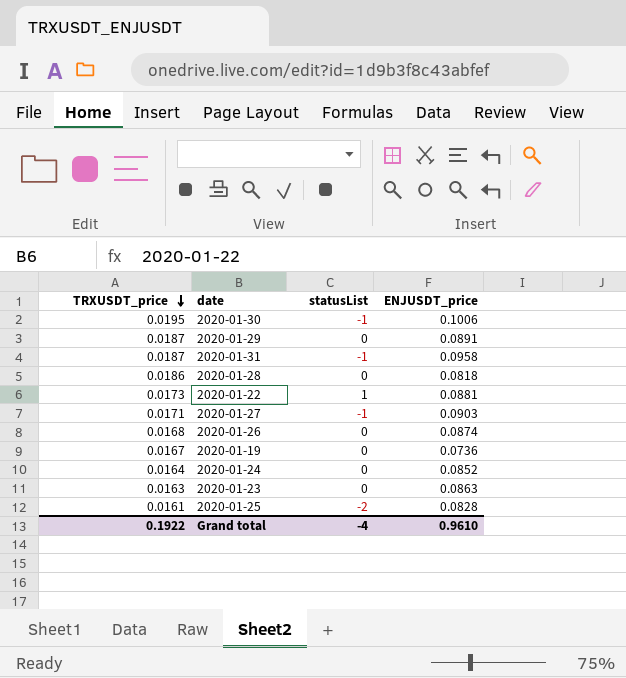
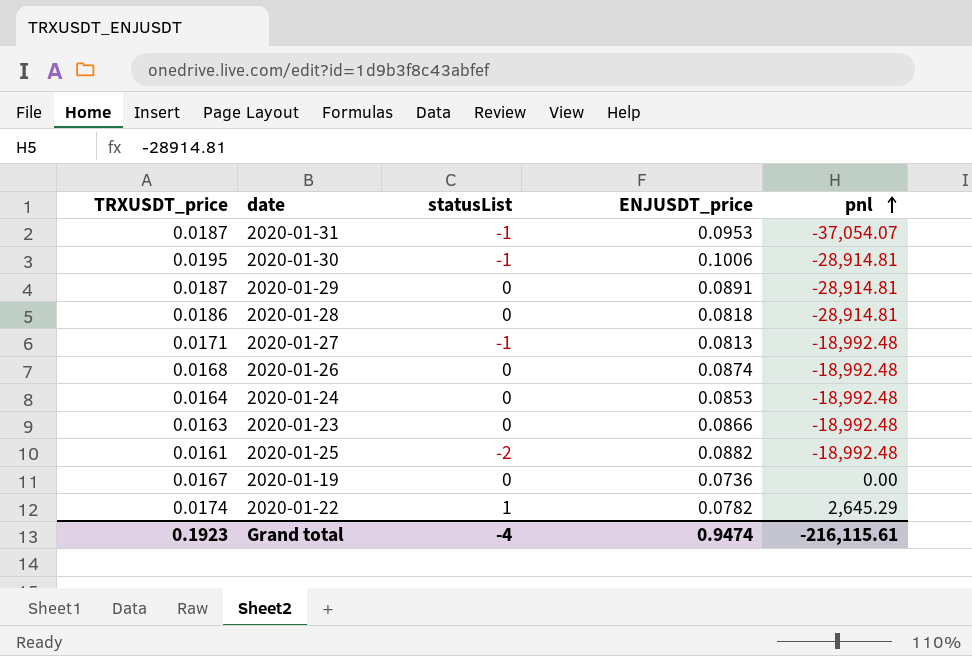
row order: TRXUSDT_price descending -> pnl ascending
column pnl | position: none -> 5
2020-01-31 | ENJUSDT_price: 0.0958 -> 0.0953
2020-01-27 | ENJUSDT_price: 0.0903 -> 0.0813
2020-01-24 | ENJUSDT_price: 0.0852 -> 0.0853
2020-01-23 | ENJUSDT_price: 0.0863 -> 0.0866
2020-01-25 | ENJUSDT_price: 0.0828 -> 0.0882
2020-01-22 | TRXUSDT_price: 0.0173 -> 0.0174
2020-01-22 | ENJUSDT_price: 0.0881 -> 0.0782
Grand total | TRXUSDT_price: 0.1922 -> 0.1923
Grand total | ENJUSDT_price: 0.9610 -> 0.9474

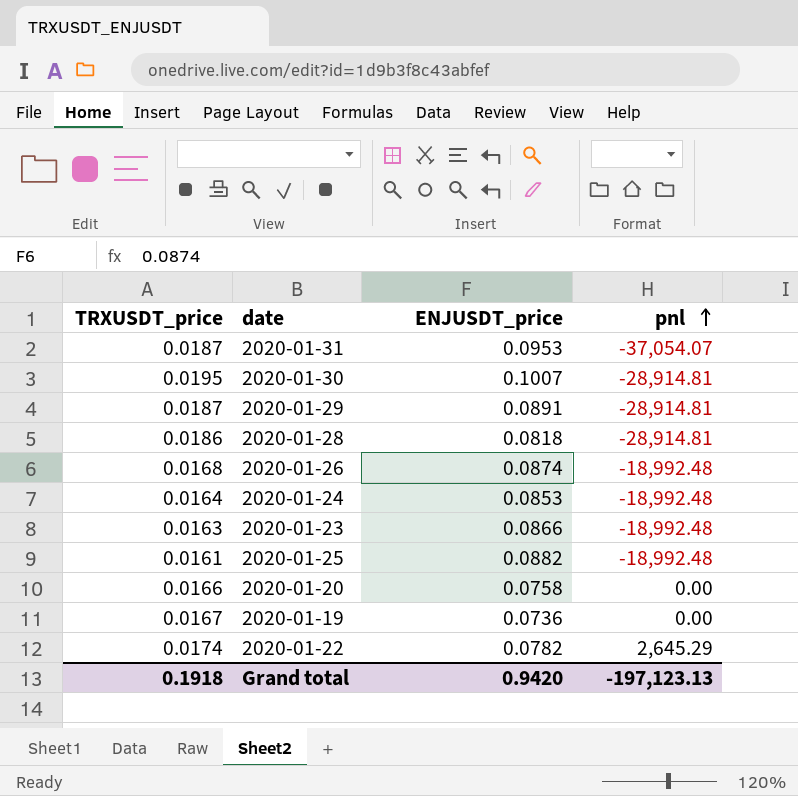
column statusList | position: 3 -> none
row 2020-01-27: 0.0171 | -1 | 0.0813 | -18,992.48 -> none
2020-01-30 | ENJUSDT_price: 0.1006 -> 0.1007
row 2020-01-20: none -> 0.0166 | 0.0758 | 0.00
Grand total | TRXUSDT_price: 0.1923 -> 0.1918
Grand total | ENJUSDT_price: 0.9474 -> 0.9420
Grand total | pnl: -216,115.61 -> -197,123.13

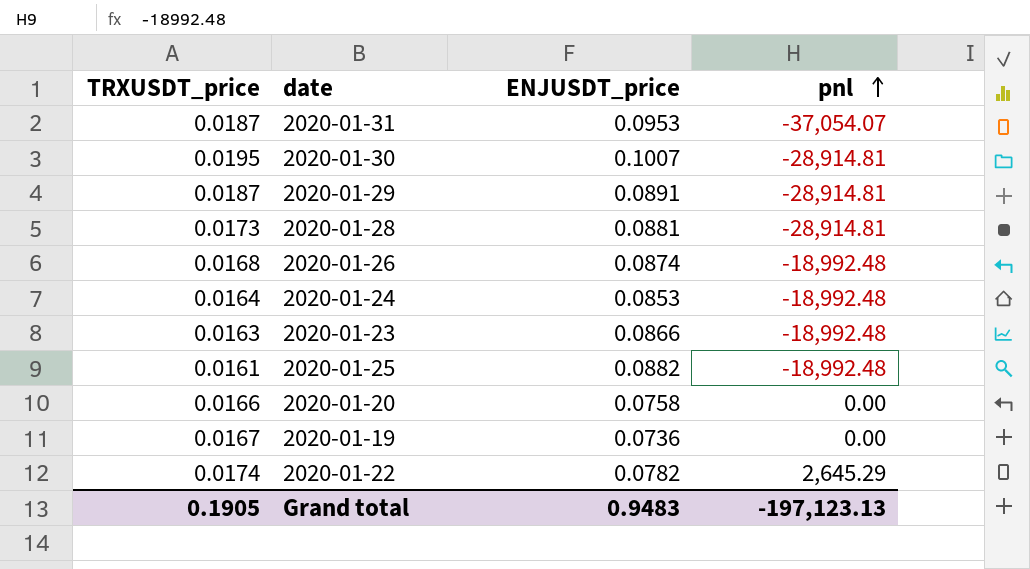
2020-01-28 | TRXUSDT_price: 0.0186 -> 0.0173
2020-01-28 | ENJUSDT_price: 0.0818 -> 0.0881
Grand total | TRXUSDT_price: 0.1918 -> 0.1905
Grand total | ENJUSDT_price: 0.9420 -> 0.9483

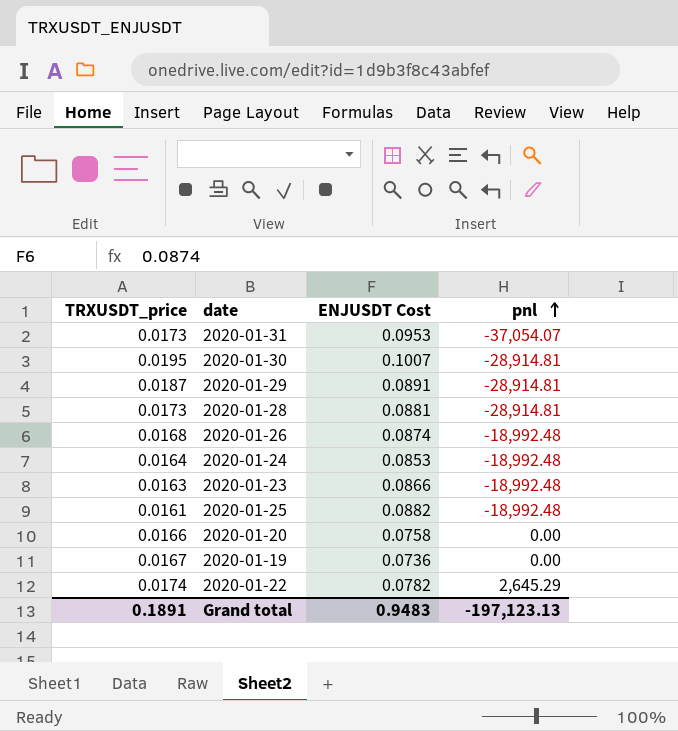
column name: ENJUSDT_price -> ENJUSDT Cost
2020-01-31 | TRXUSDT_price: 0.0187 -> 0.0173
Grand total | TRXUSDT_price: 0.1905 -> 0.1891

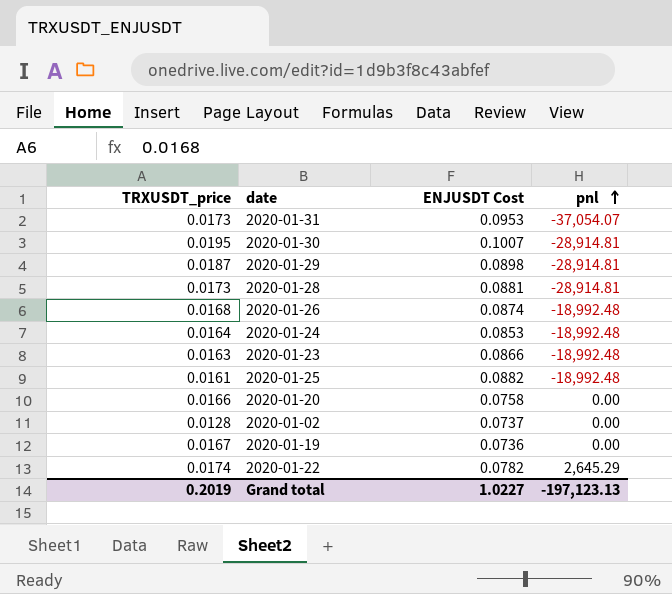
2020-01-29 | ENJUSDT Cost: 0.0891 -> 0.0898
row 2020-01-02: none -> 0.0128 | 0.0737 | 0.00
Grand total | TRXUSDT_price: 0.1891 -> 0.2019
Grand total | ENJUSDT Cost: 0.9483 -> 1.0227

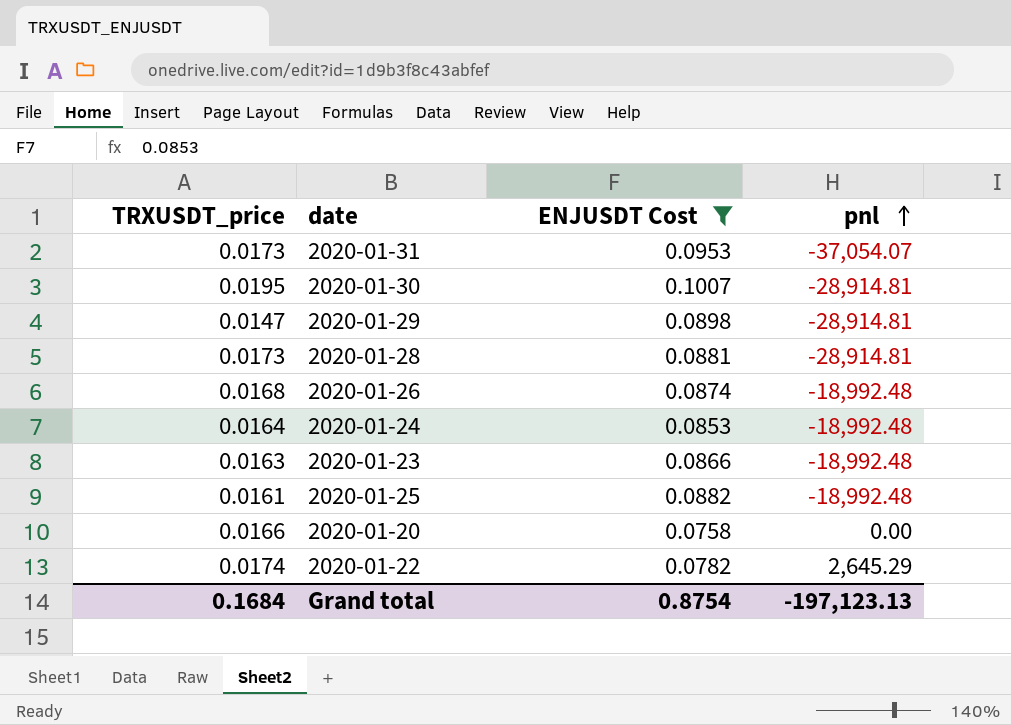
filter: none -> ENJUSDT Cost >= 0.0758
2020-01-29 | TRXUSDT_price: 0.0187 -> 0.0147
Grand total | TRXUSDT_price: 0.2019 -> 0.1684
Grand total | ENJUSDT Cost: 1.0227 -> 0.8754

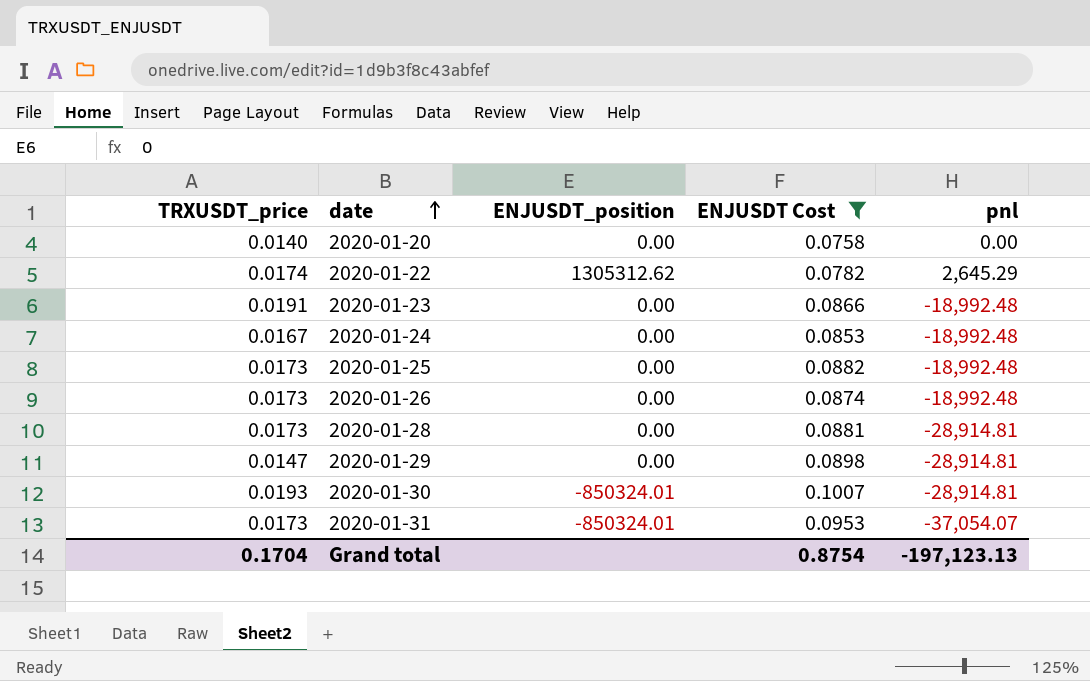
row order: pnl ascending -> date ascending
column ENJUSDT_position | position: none -> 3
2020-01-20 | TRXUSDT_price: 0.0166 -> 0.0140
2020-01-23 | TRXUSDT_price: 0.0163 -> 0.0191
2020-01-24 | TRXUSDT_price: 0.0164 -> 0.0167
2020-01-25 | TRXUSDT_price: 0.0161 -> 0.0173
2020-01-26 | TRXUSDT_price: 0.0168 -> 0.0173
2020-01-30 | TRXUSDT_price: 0.0195 -> 0.0193
Grand total | TRXUSDT_price: 0.1684 -> 0.1704

